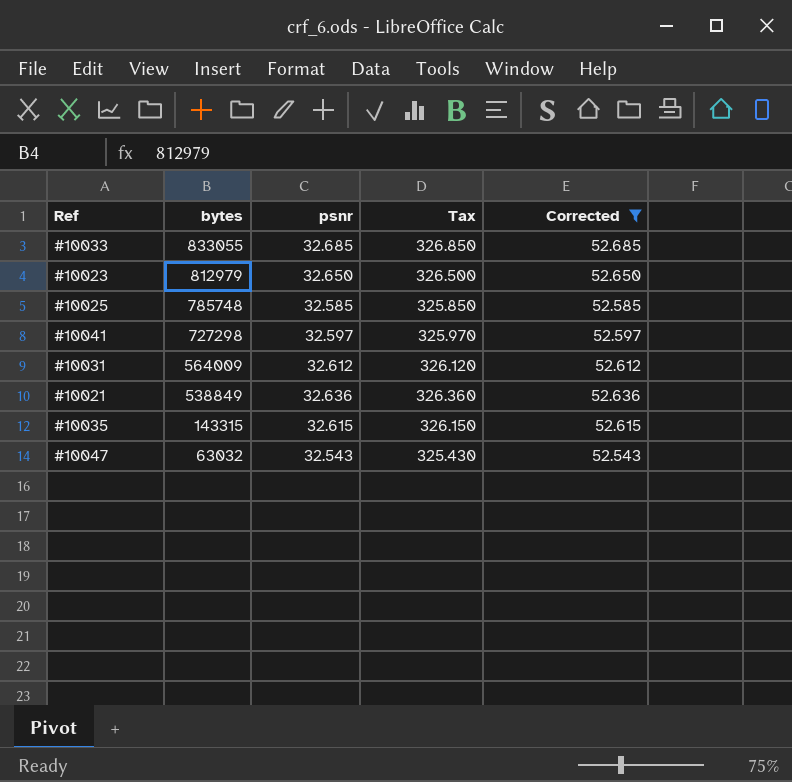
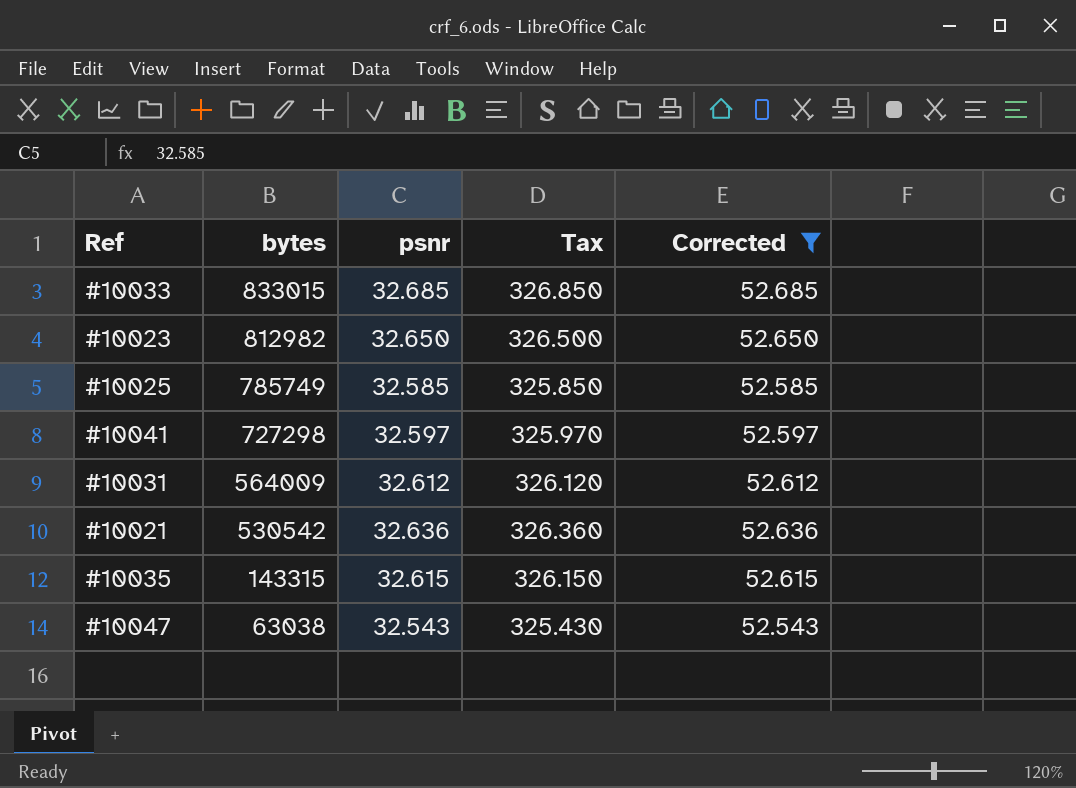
#10033 | bytes: 833055 -> 833015
#10023 | bytes: 812979 -> 812982
#10025 | bytes: 785748 -> 785749
#10021 | bytes: 538849 -> 530542
#10047 | bytes: 63032 -> 63038

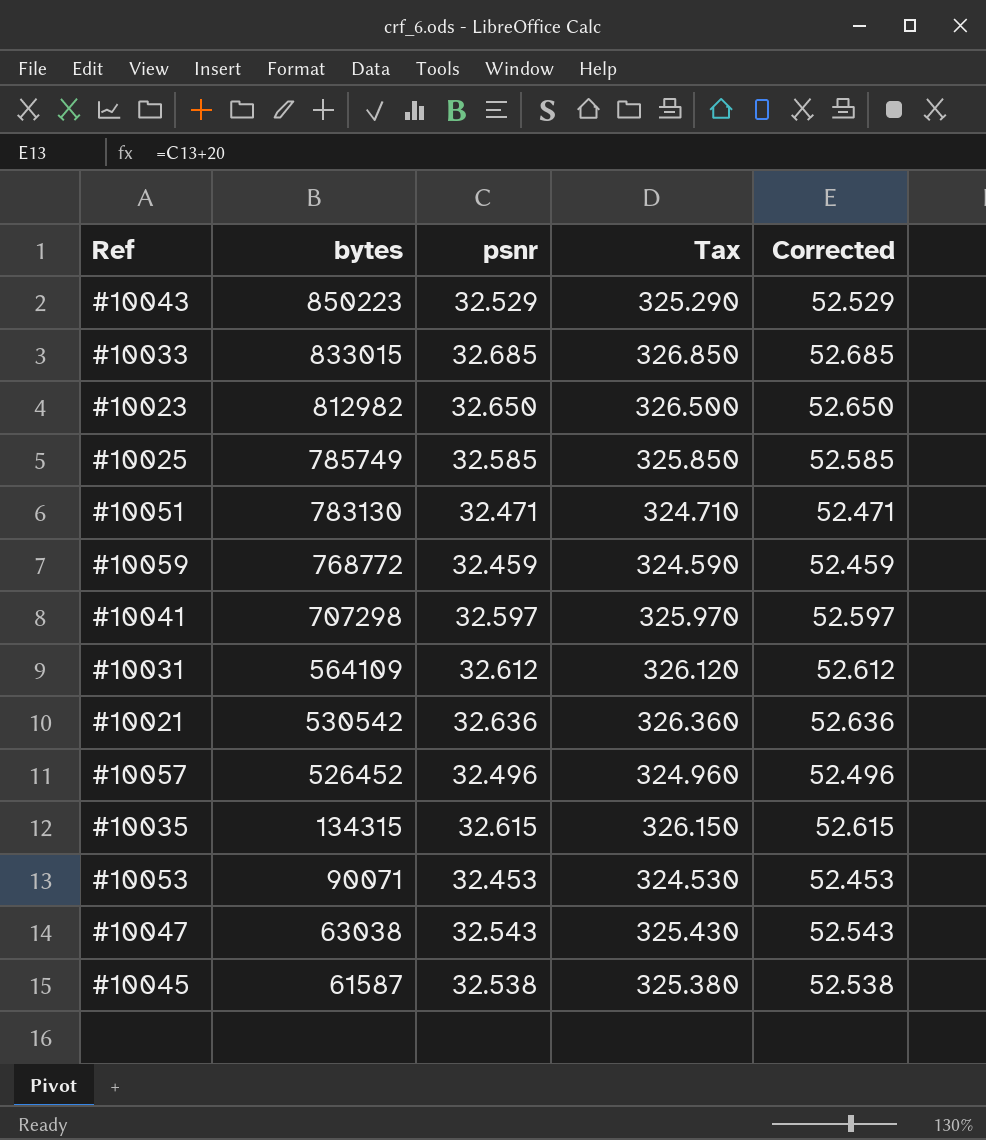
filter: Corrected >= 52.543 -> none
#10041 | bytes: 727298 -> 707298
#10031 | bytes: 564009 -> 564109
#10035 | bytes: 143315 -> 134315

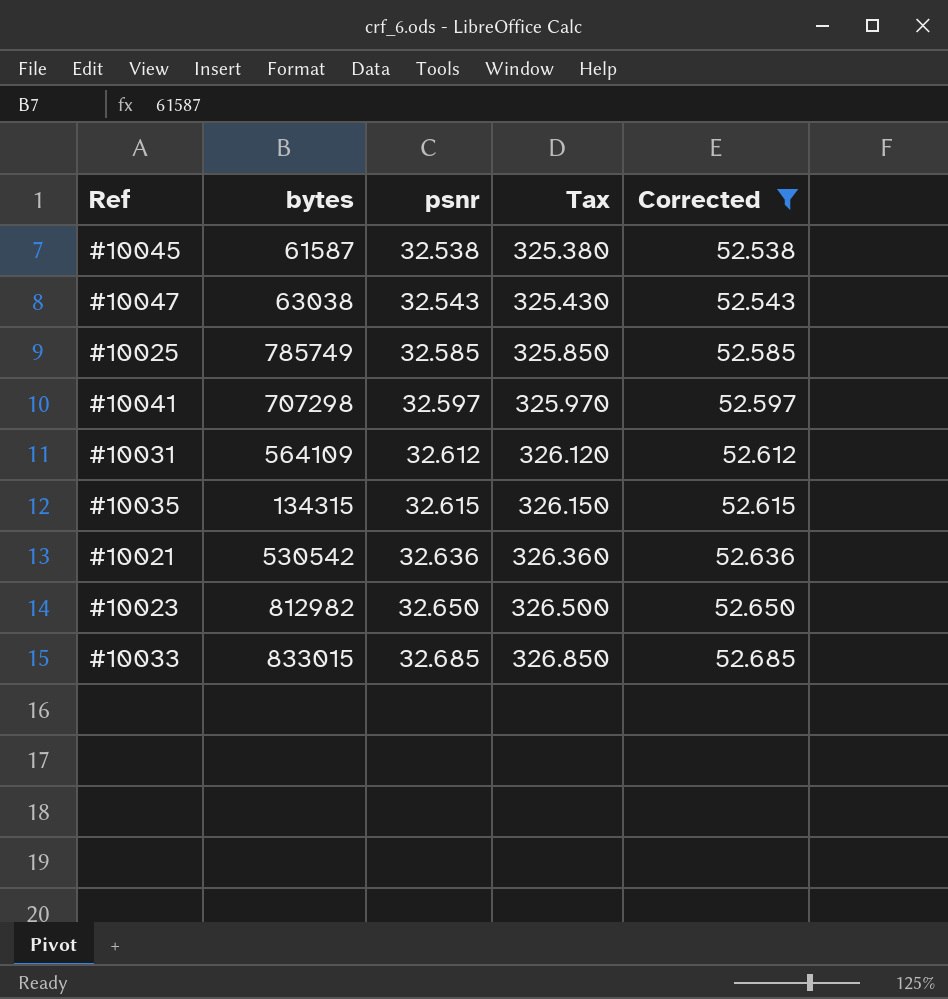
filter: none -> Corrected >= 52.538
row order: bytes descending -> psnr ascending

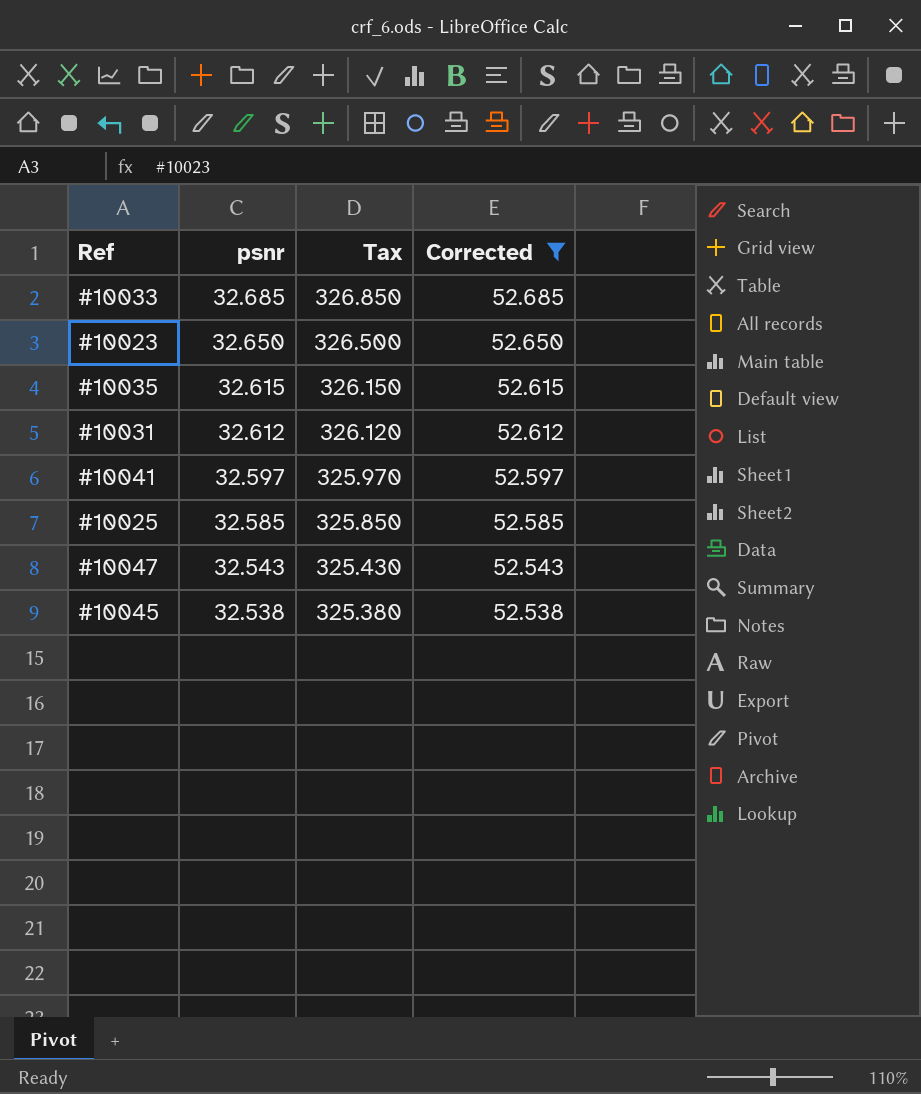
row order: psnr ascending -> psnr descending
column bytes | position: 2 -> none
row #10021: 530542 | 32.636 | 326.360 | 52.636 -> none

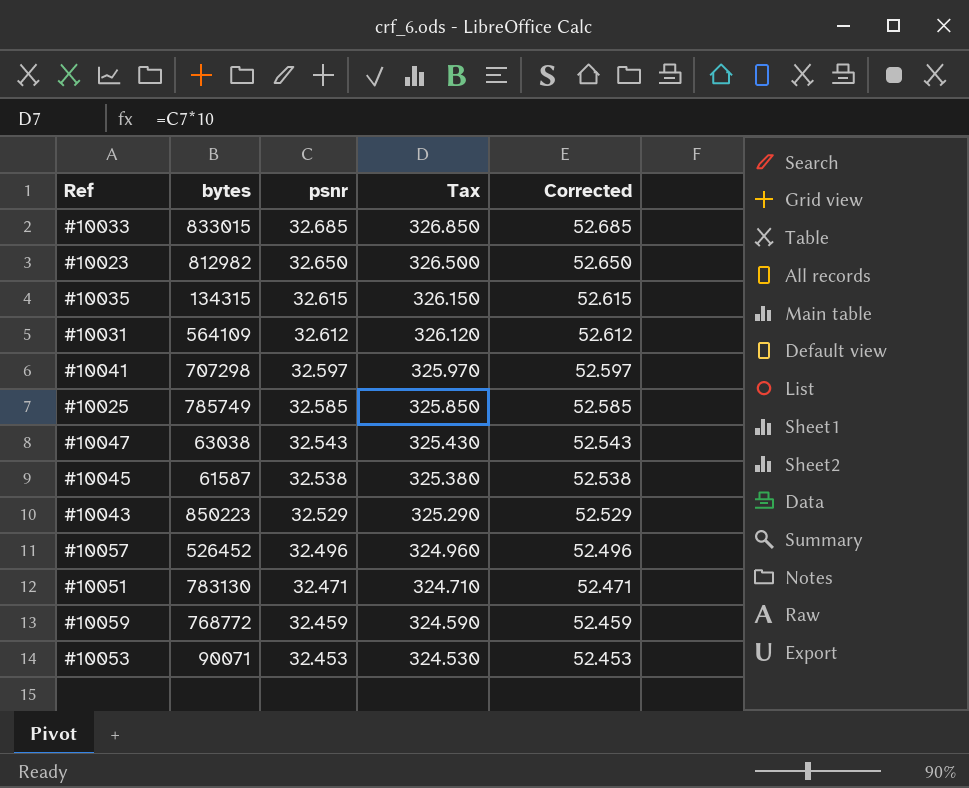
filter: Corrected >= 52.538 -> none
column bytes | position: none -> 2

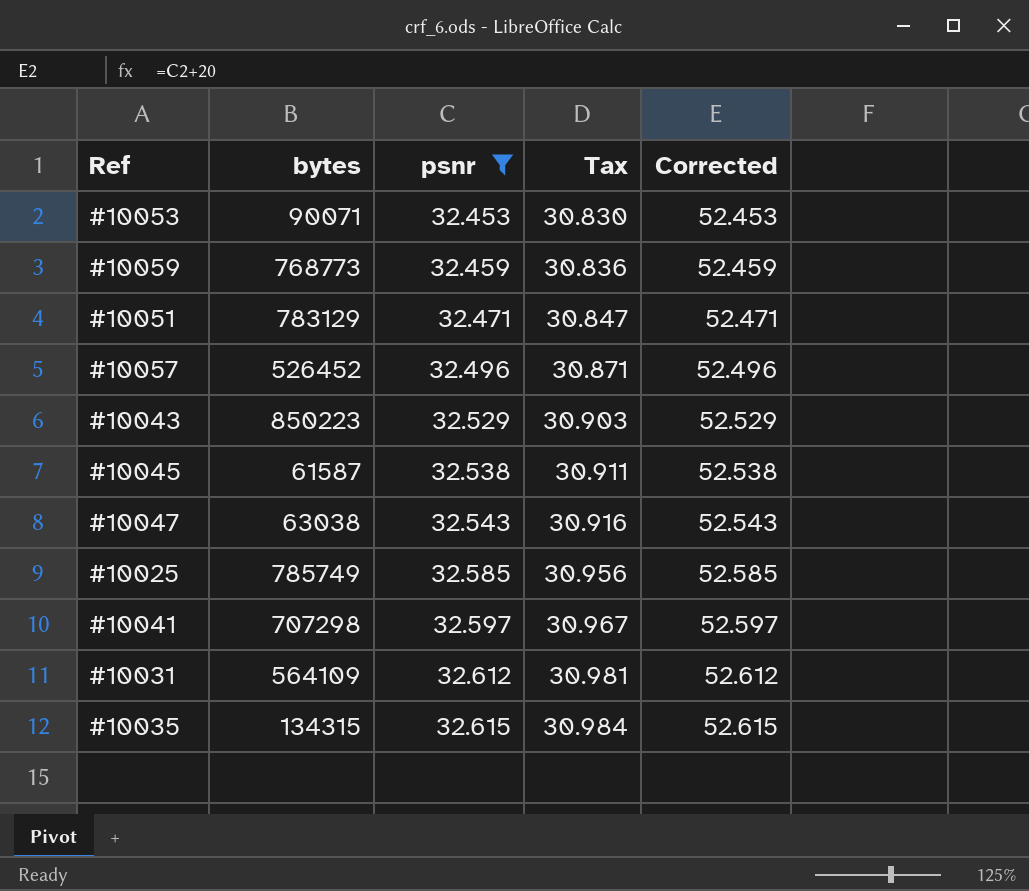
filter: none -> psnr <= 32.615
row order: psnr descending -> psnr ascending
column Tax | formula: [psnr] * 10 -> [psnr] * 0.95
#10059 | bytes: 768772 -> 768773
#10051 | bytes: 783130 -> 783129

